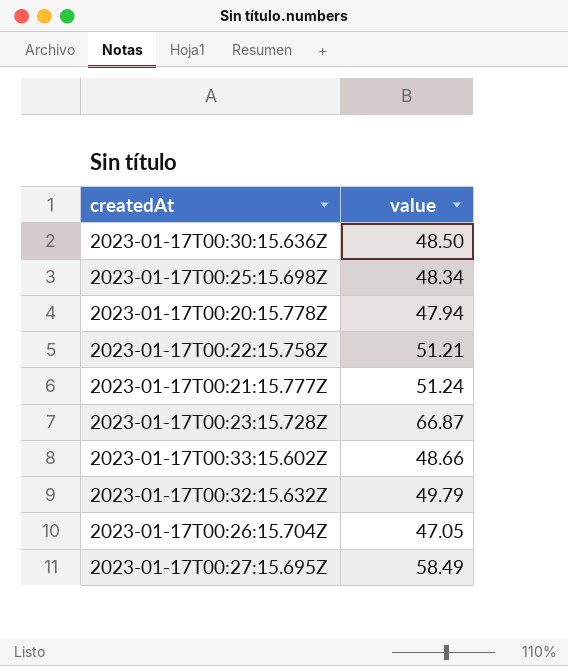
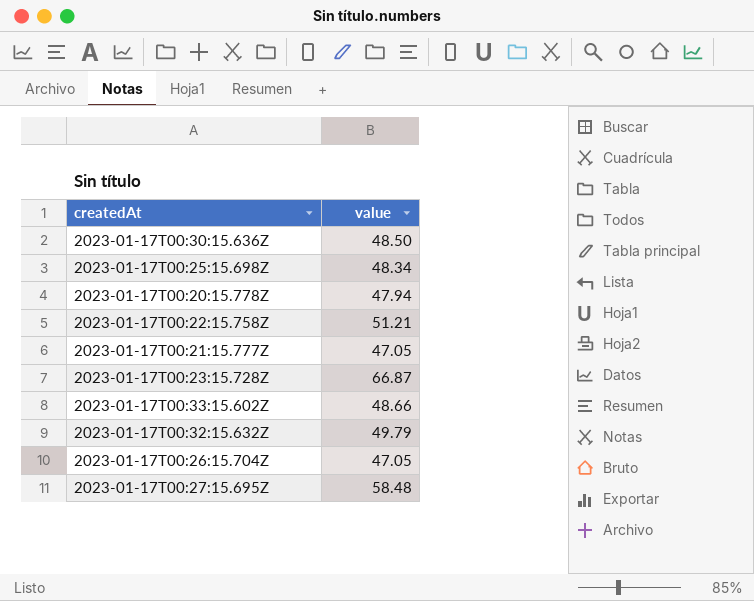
2023-01-17T00:21:15.777Z | value: 51.24 -> 47.05
2023-01-17T00:27:15.695Z | value: 58.49 -> 58.48

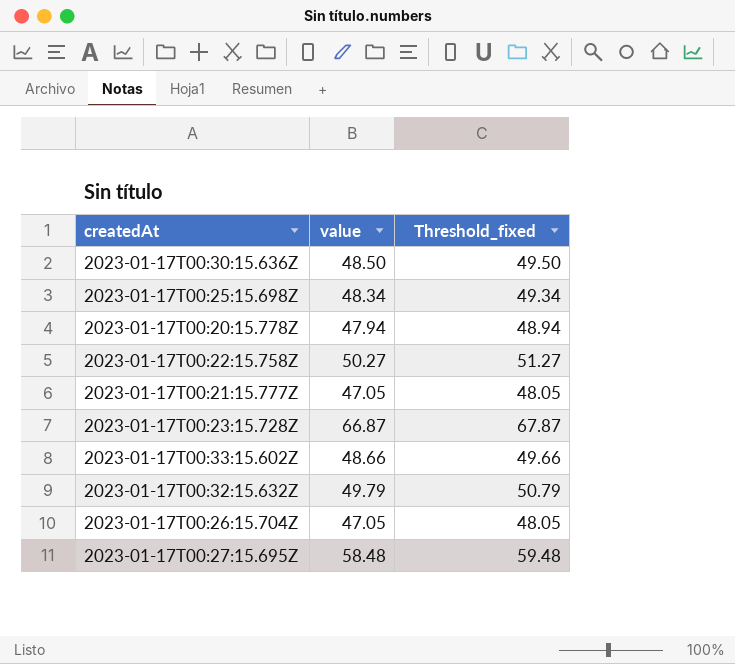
column Threshold_fixed | formula: none -> [value] + 1
2023-01-17T00:22:15.758Z | value: 51.21 -> 50.27

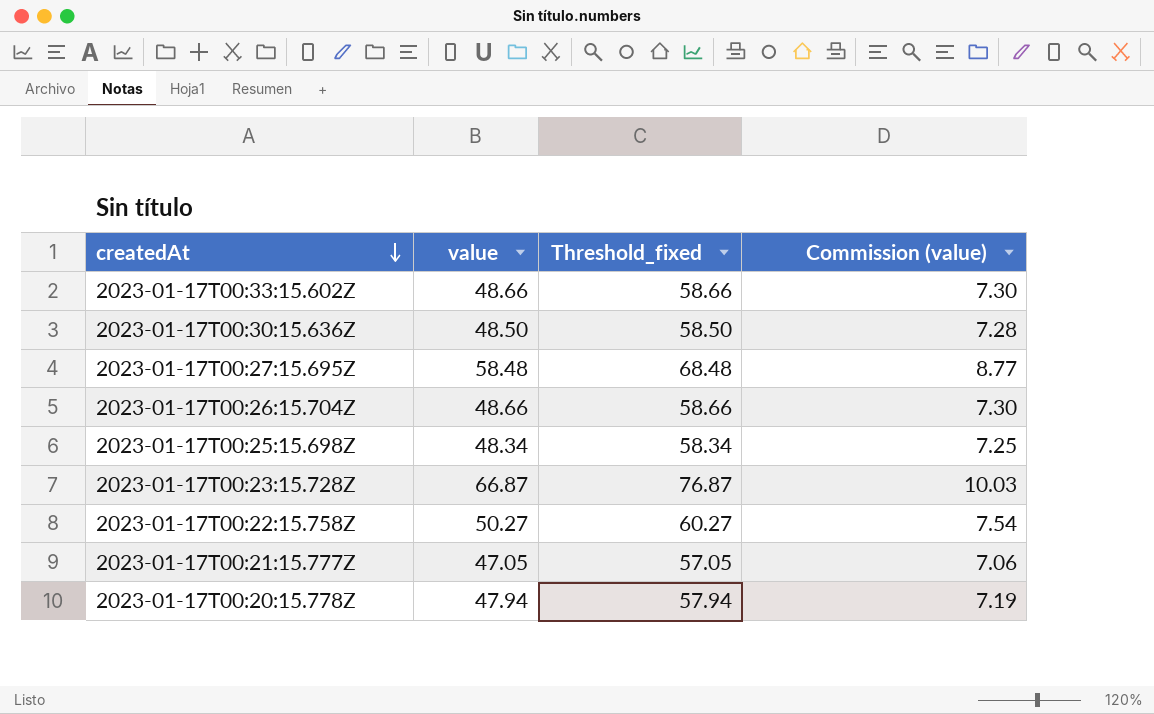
row order: none -> createdAt descending
column Threshold_fixed | formula: [value] + 1 -> [value] + 10
column Commission (value) | formula: none -> [value] * 0.15
row 2023-01-17T00:32:15.632Z: 49.79 | 50.79 -> none
2023-01-17T00:26:15.704Z | value: 47.05 -> 48.66

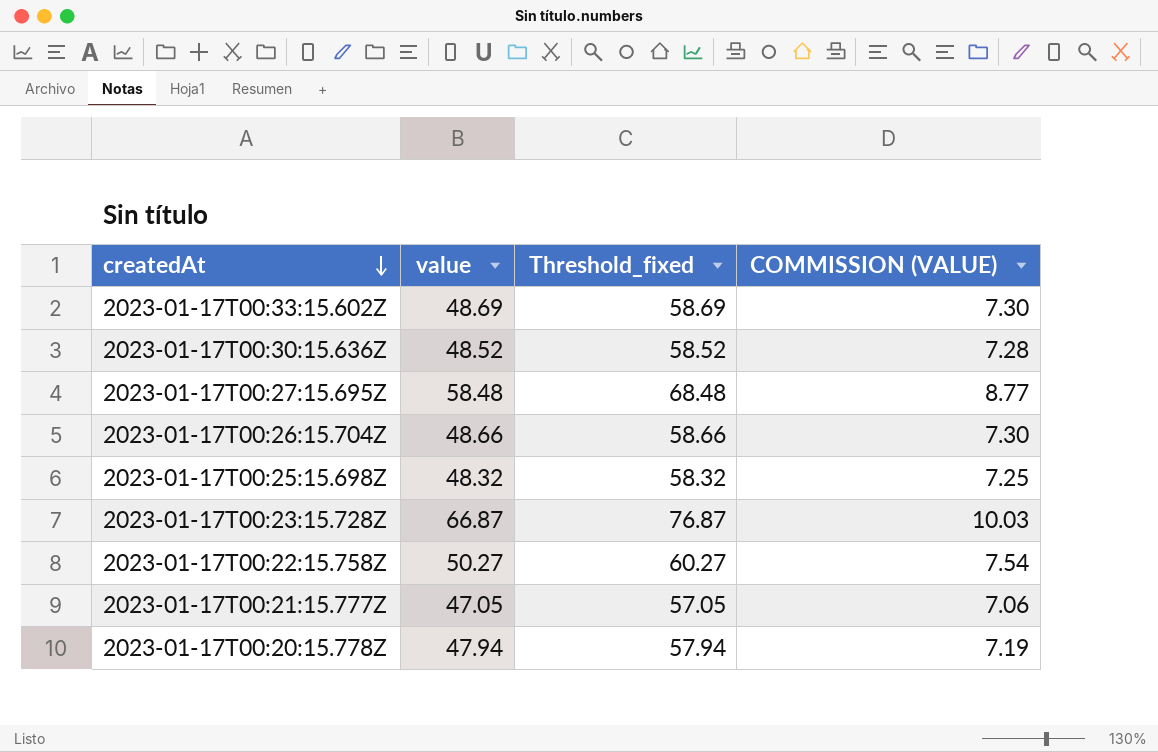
column name: Commission (value) -> COMMISSION (VALUE)
2023-01-17T00:33:15.602Z | value: 48.66 -> 48.69
2023-01-17T00:33:15.602Z | Threshold_fixed: 58.66 -> 58.69
2023-01-17T00:30:15.636Z | value: 48.50 -> 48.52
2023-01-17T00:30:15.636Z | Threshold_fixed: 58.50 -> 58.52
2023-01-17T00:25:15.698Z | value: 48.34 -> 48.32
2023-01-17T00:25:15.698Z | Threshold_fixed: 58.34 -> 58.32

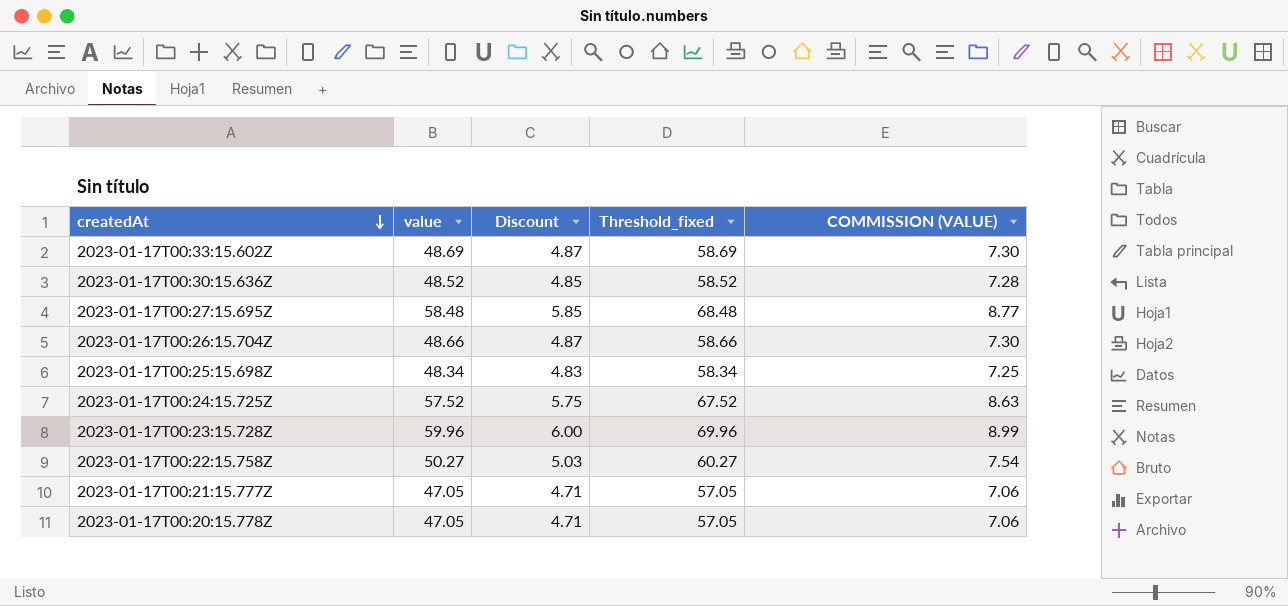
column Discount | formula: none -> [value] * 0.1
2023-01-17T00:25:15.698Z | value: 48.32 -> 48.34
2023-01-17T00:25:15.698Z | Threshold_fixed: 58.32 -> 58.34
row 2023-01-17T00:24:15.725Z: none -> 57.52 | 5.75 | 67.52 | 8.63
2023-01-17T00:23:15.728Z | value: 66.87 -> 59.96
2023-01-17T00:23:15.728Z | Threshold_fixed: 76.87 -> 69.96
2023-01-17T00:23:15.728Z | COMMISSION (VALUE): 10.03 -> 8.99
2023-01-17T00:20:15.778Z | value: 47.94 -> 47.05
2023-01-17T00:20:15.778Z | Threshold_fixed: 57.94 -> 57.05
2023-01-17T00:20:15.778Z | COMMISSION (VALUE): 7.19 -> 7.06

